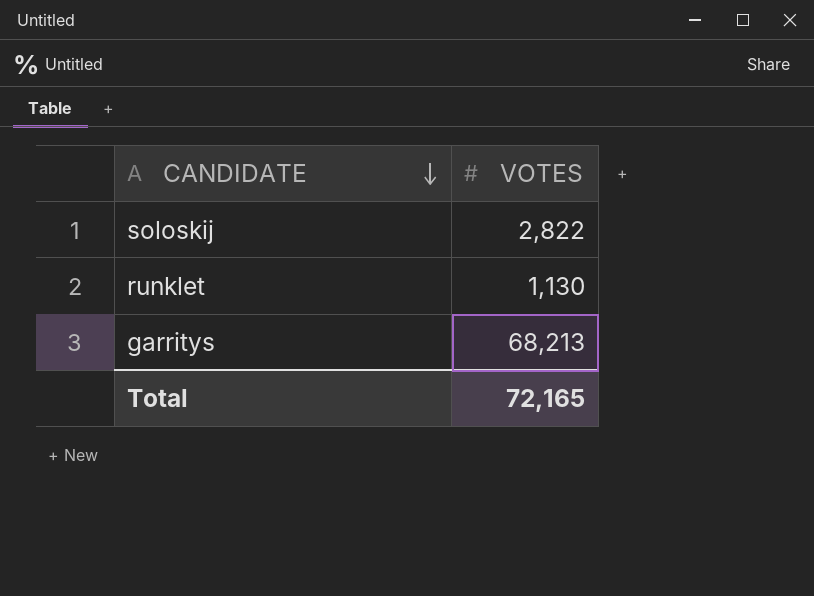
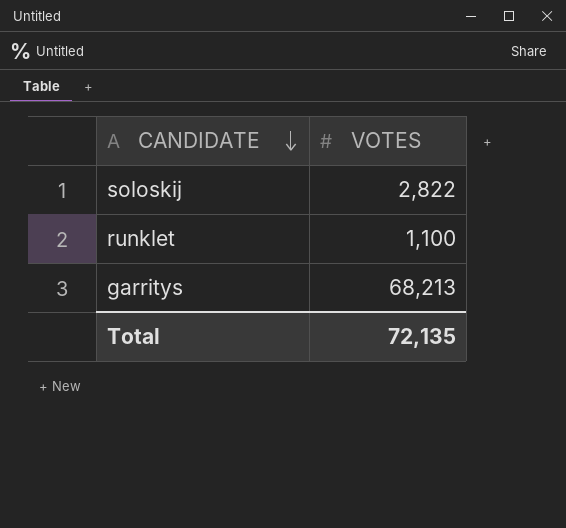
runklet | VOTES: 1,130 -> 1,100
Total | VOTES: 72,165 -> 72,135

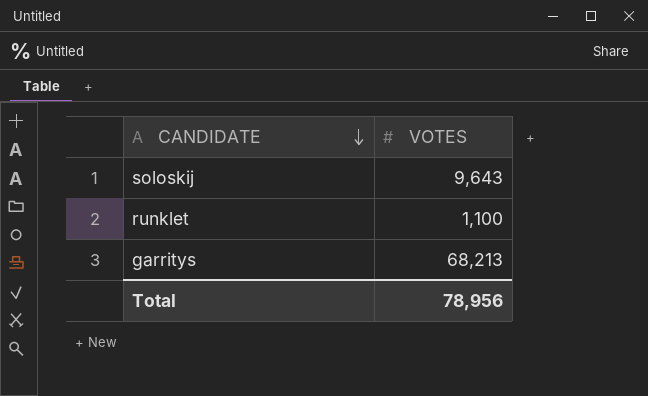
soloskij | VOTES: 2,822 -> 9,643
Total | VOTES: 72,135 -> 78,956

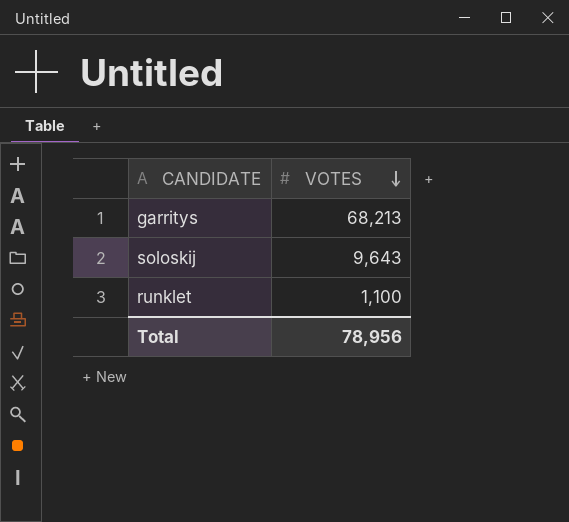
row order: CANDIDATE descending -> VOTES descending

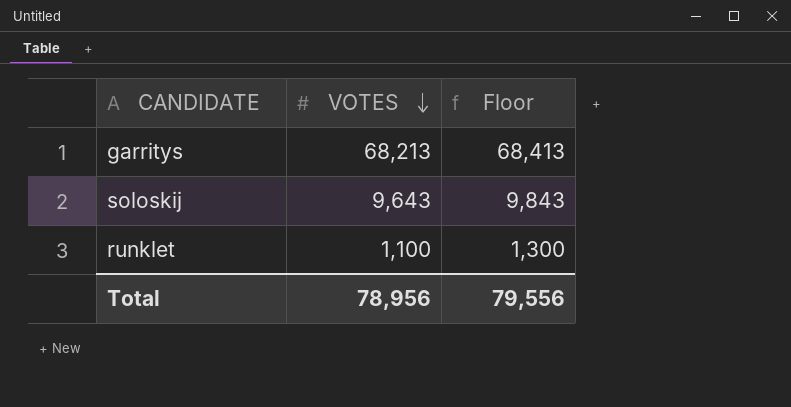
column Floor | formula: none -> [VOTES] + 200

